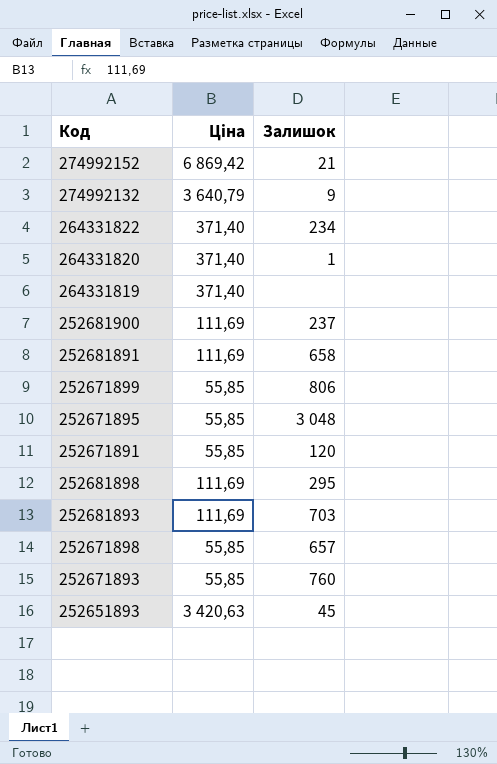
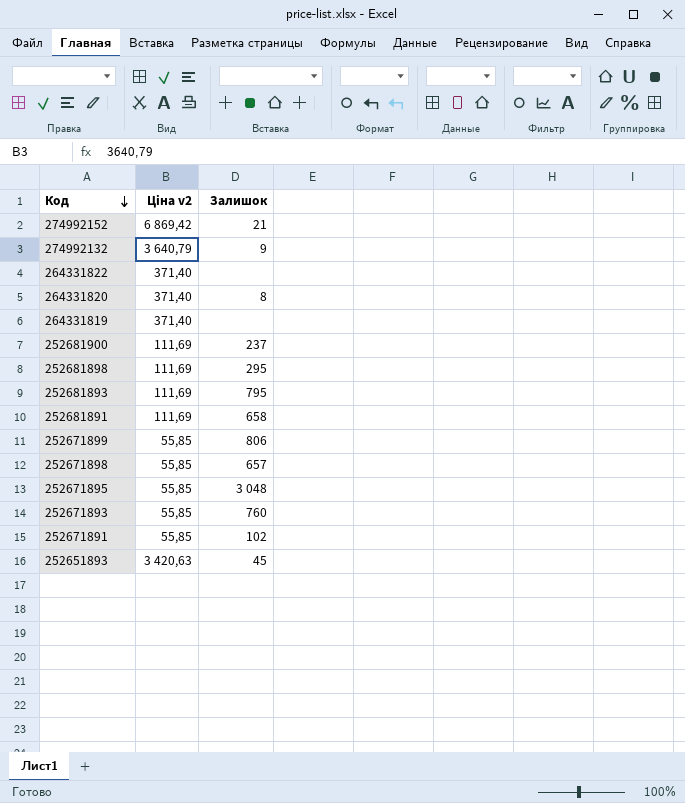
row order: none -> Код descending
column name: Ціна -> Ціна v2
264331822 | Залишок: 234 -> none
264331820 | Залишок: 1 -> 8
252681893 | Залишок: 703 -> 795
252671891 | Залишок: 120 -> 102

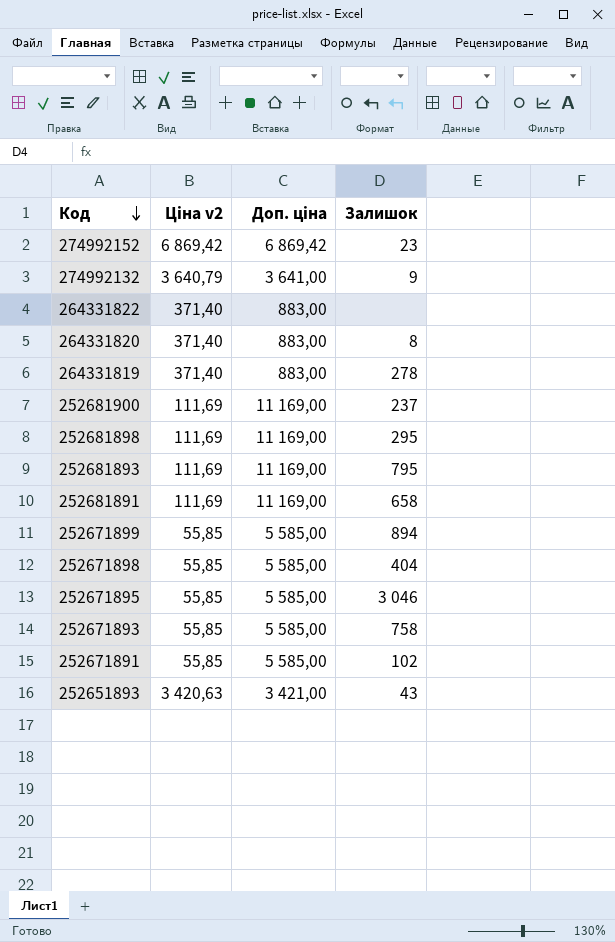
column Доп. ціна | position: none -> 3
274992152 | Залишок: 21 -> 23
264331819 | Залишок: none -> 278
252671899 | Залишок: 806 -> 894
252671898 | Залишок: 657 -> 404
252671895 | Залишок: 3 048 -> 3 046
252671893 | Залишок: 760 -> 758
252651893 | Залишок: 45 -> 43

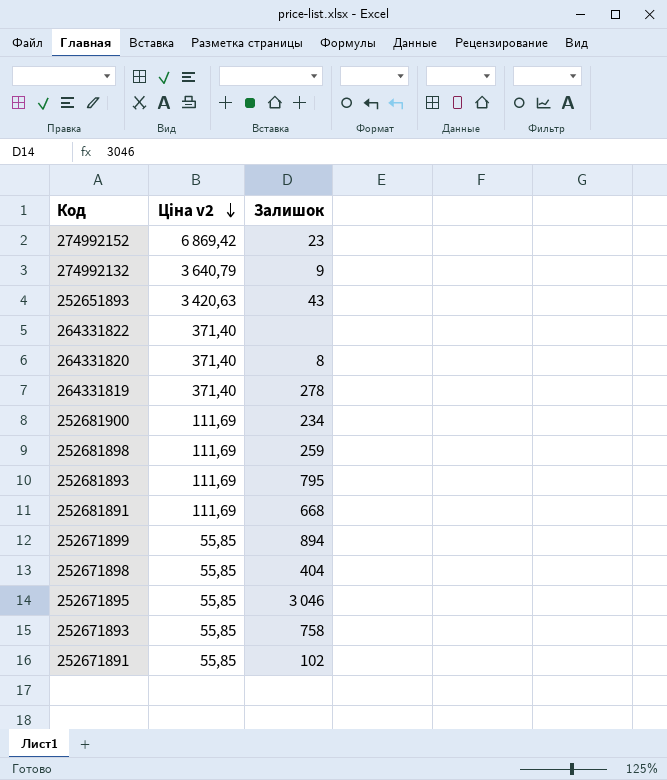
row order: Код descending -> Ціна v2 descending
column Доп. ціна | position: 3 -> none
252681900 | Залишок: 237 -> 234
252681898 | Залишок: 295 -> 259
252681891 | Залишок: 658 -> 668

